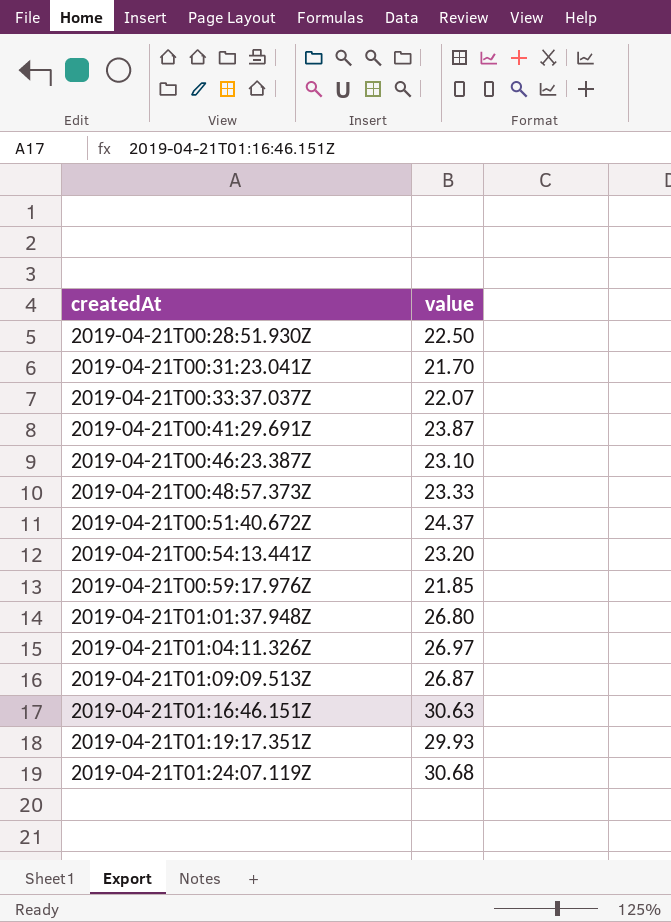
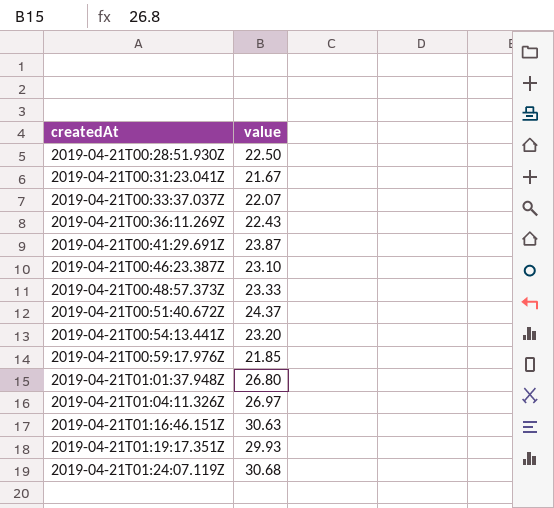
row 2019-04-21T01:09:09.513Z: 26.87 -> none
2019-04-21T00:31:23.041Z | value: 21.70 -> 21.67
row 2019-04-21T00:36:11.269Z: none -> 22.43

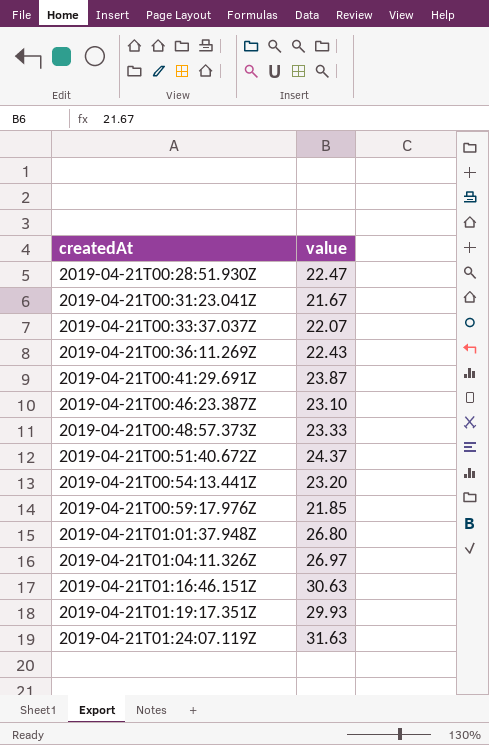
2019-04-21T00:28:51.930Z | value: 22.50 -> 22.47
2019-04-21T01:24:07.119Z | value: 30.68 -> 31.63

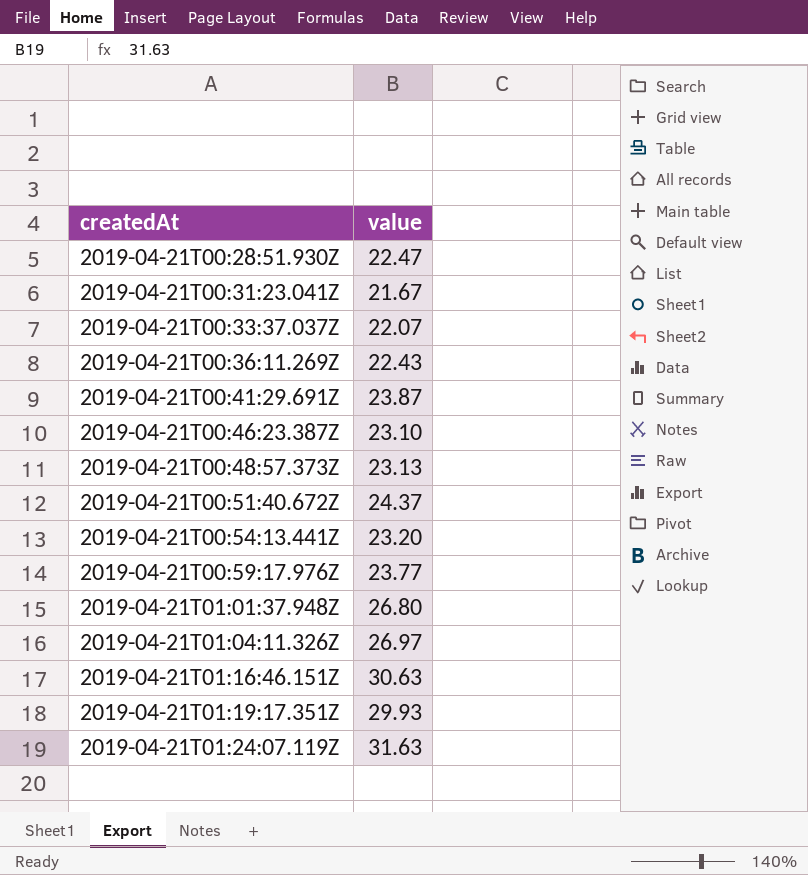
2019-04-21T00:48:57.373Z | value: 23.33 -> 23.13
2019-04-21T00:59:17.976Z | value: 21.85 -> 23.77

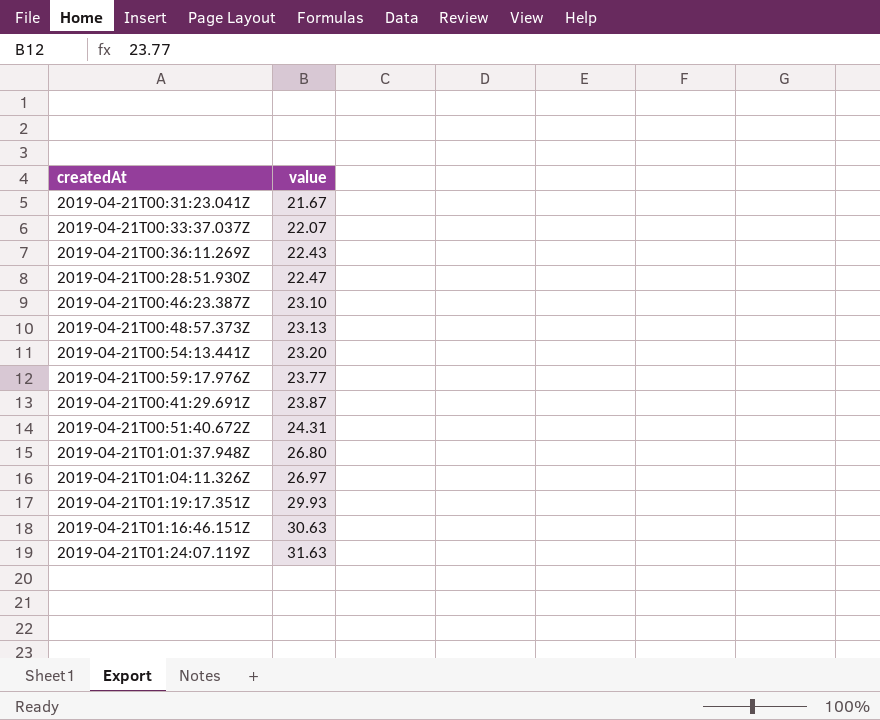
row order: createdAt ascending -> value ascending
2019-04-21T00:51:40.672Z | value: 24.37 -> 24.31

